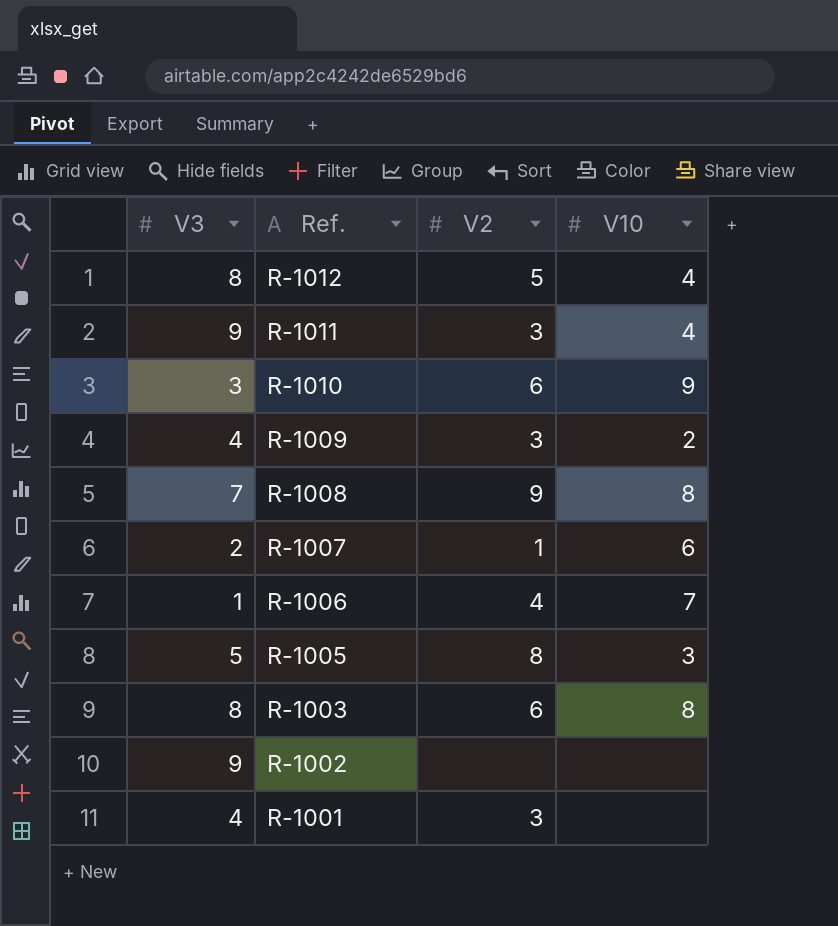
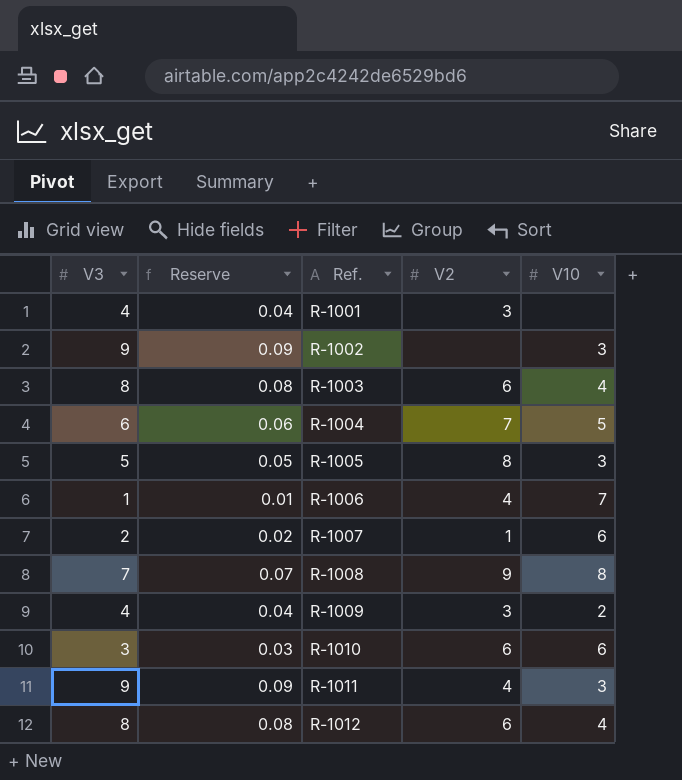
row order: Ref. descending -> Ref. ascending
column Reserve | formula: none -> [V3] * 0.01
R-1002 | V10: none -> 3
R-1003 | V10: 8 -> 4
row R-1004: none -> 6 | 0.06 | 7 | 5
R-1010 | V10: 9 -> 6
R-1011 | V2: 3 -> 4
R-1011 | V10: 4 -> 3
R-1012 | V2: 5 -> 6

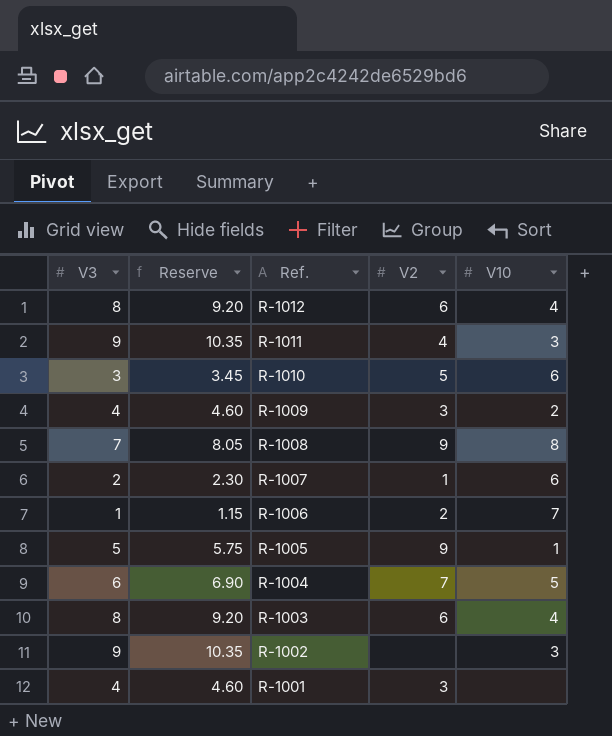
row order: Ref. ascending -> Ref. descending
column Reserve | formula: [V3] * 0.01 -> [V3] * 1.15
R-1010 | V2: 6 -> 5
R-1006 | V2: 4 -> 2
R-1005 | V2: 8 -> 9
R-1005 | V10: 3 -> 1

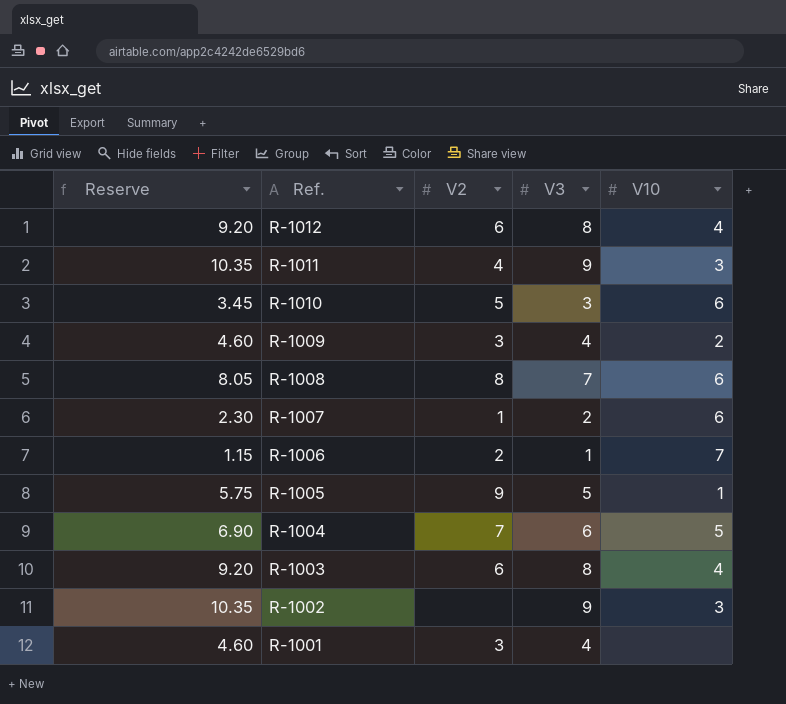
column V3 | position: 1 -> 4
R-1008 | V2: 9 -> 8
R-1008 | V10: 8 -> 6

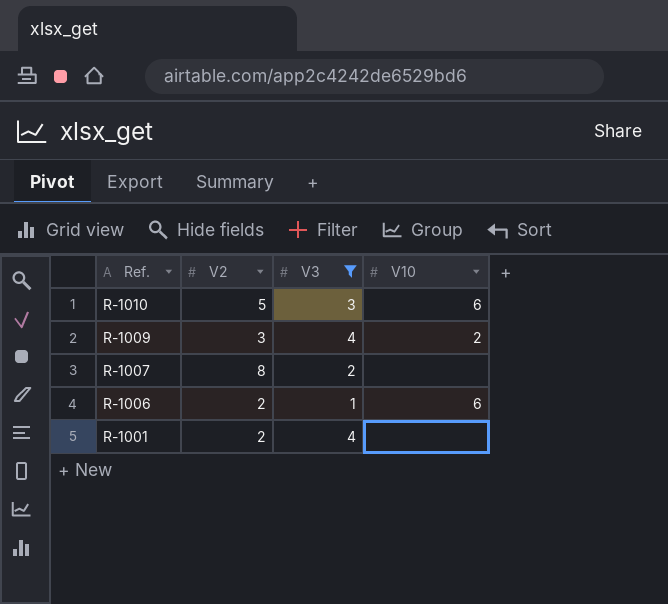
filter: none -> V3 <= 4
column Reserve | formula: [V3] * 1.15 -> none
R-1007 | V2: 1 -> 8
R-1007 | V10: 6 -> none
R-1006 | V10: 7 -> 6
R-1001 | V2: 3 -> 2

